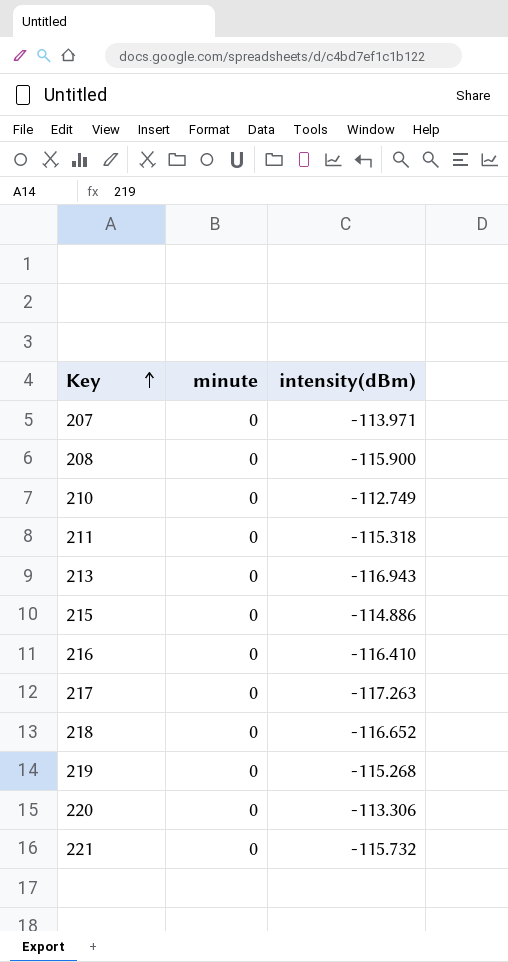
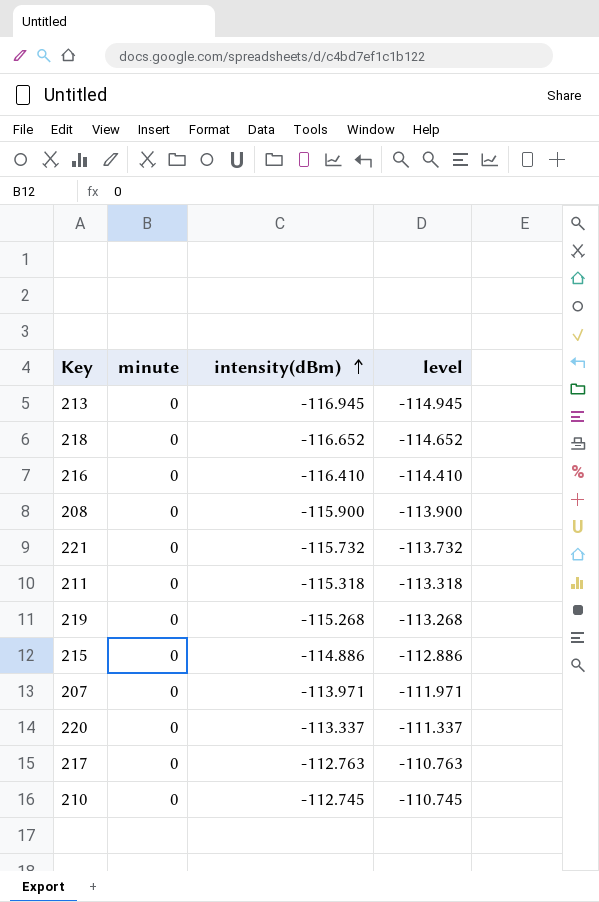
row order: Key ascending -> intensity(dBm) ascending
column level | formula: none -> [intensity(dBm)] + 2
213 | intensity(dBm): -116.943 -> -116.945
220 | intensity(dBm): -113.306 -> -113.337
217 | intensity(dBm): -117.263 -> -112.763
210 | intensity(dBm): -112.749 -> -112.745

